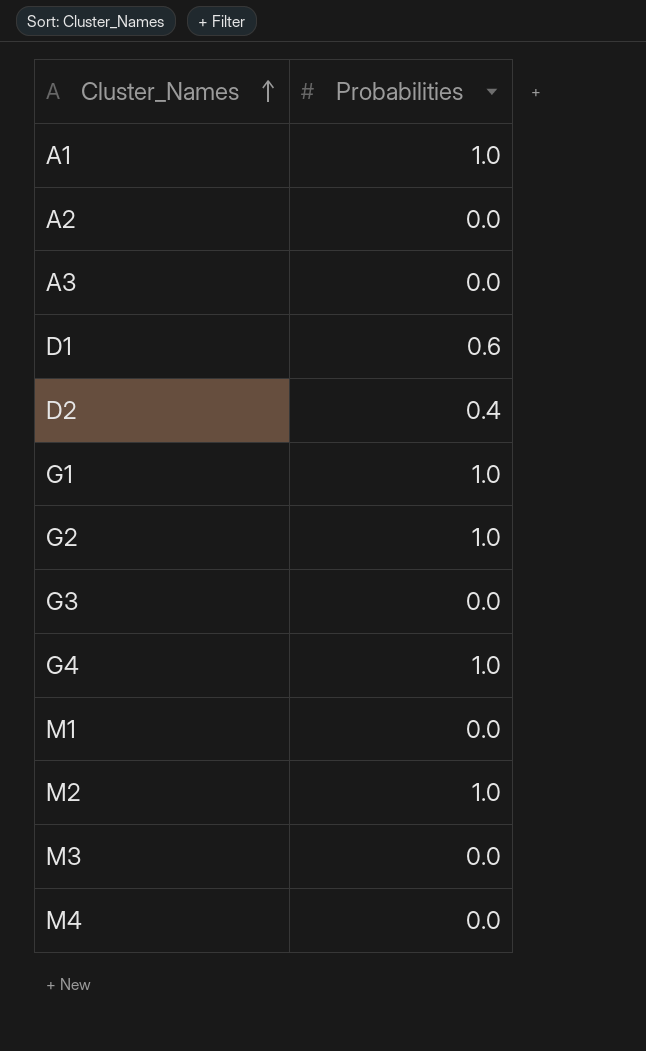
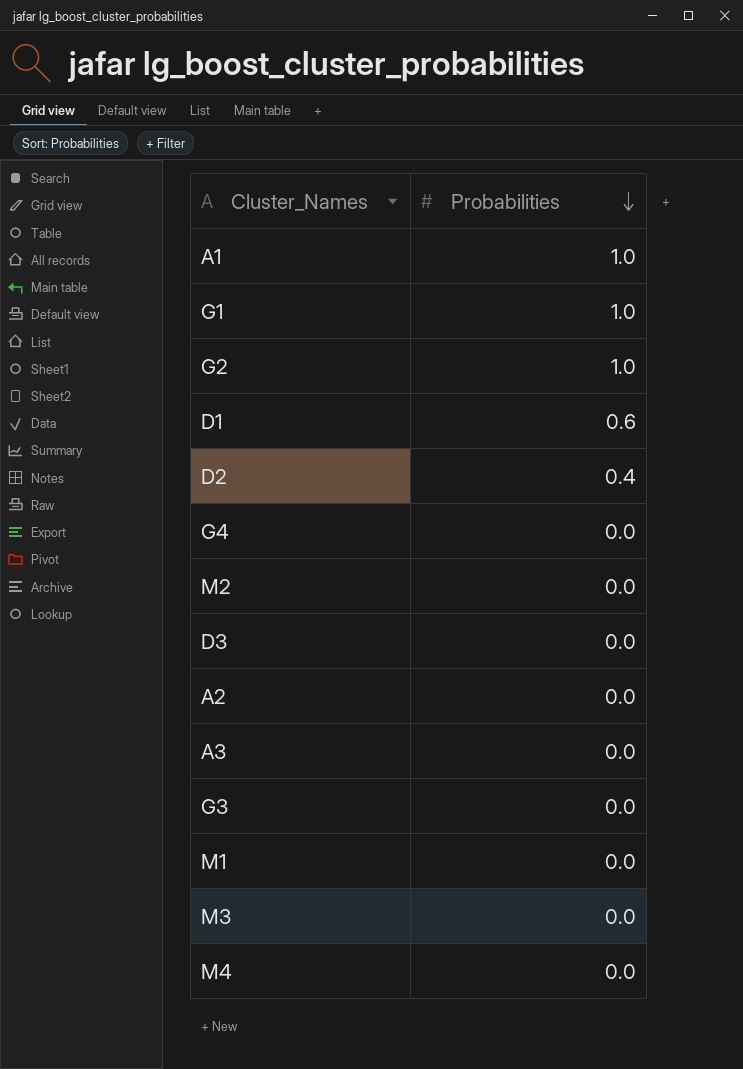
row order: Cluster_Names ascending -> Probabilities descending
G4 | Probabilities: 1.0 -> 0.0
M2 | Probabilities: 1.0 -> 0.0
row D3: none -> 0.0

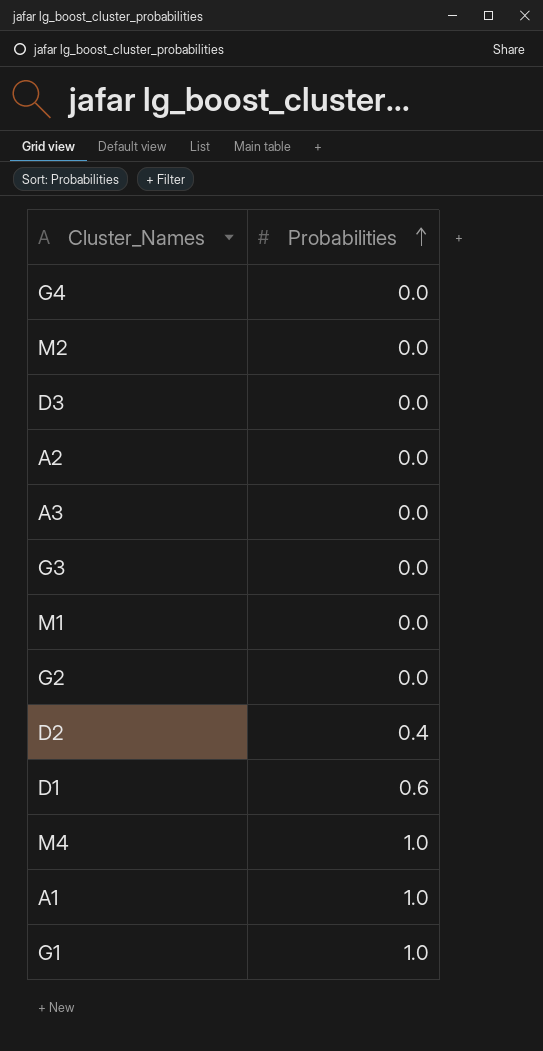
row order: Probabilities descending -> Probabilities ascending
row M3: 0.0 -> none
G2 | Probabilities: 1.0 -> 0.0
M4 | Probabilities: 0.0 -> 1.0

